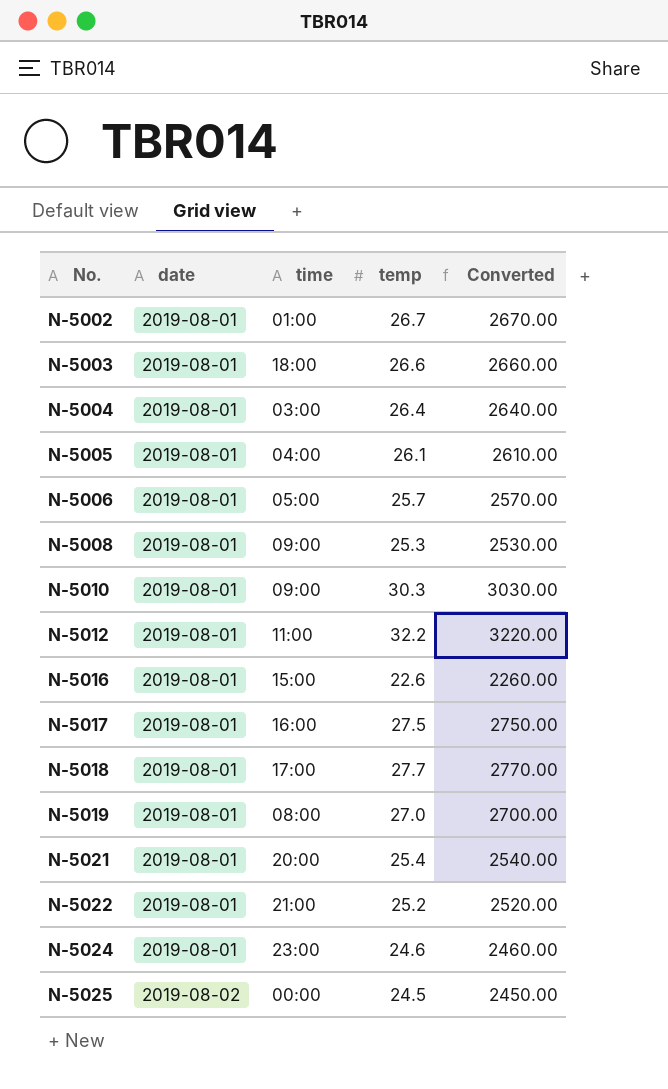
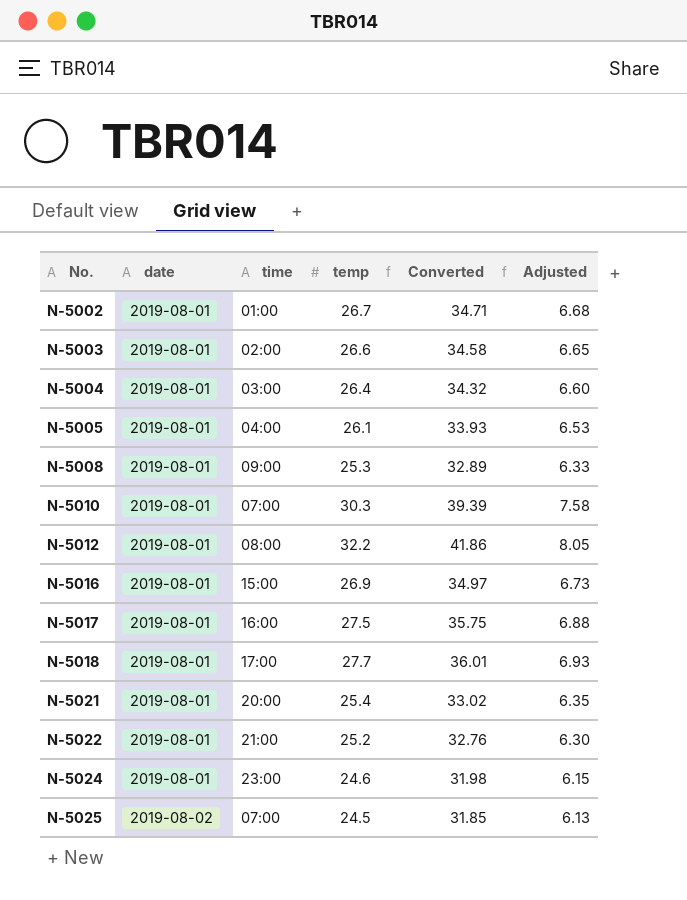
column Converted | formula: [temp] * 100 -> [temp] * 1.3
column Adjusted | formula: none -> [temp] * 0.25
row N-5006: 2019-08-01 | 05:00 | 25.7 | 2570.00 -> none
row N-5019: 2019-08-01 | 08:00 | 27.0 | 2700.00 -> none
N-5003 | time: 18:00 -> 02:00
N-5010 | time: 09:00 -> 07:00
N-5012 | time: 11:00 -> 08:00
N-5016 | temp: 22.6 -> 26.9
N-5025 | time: 00:00 -> 07:00

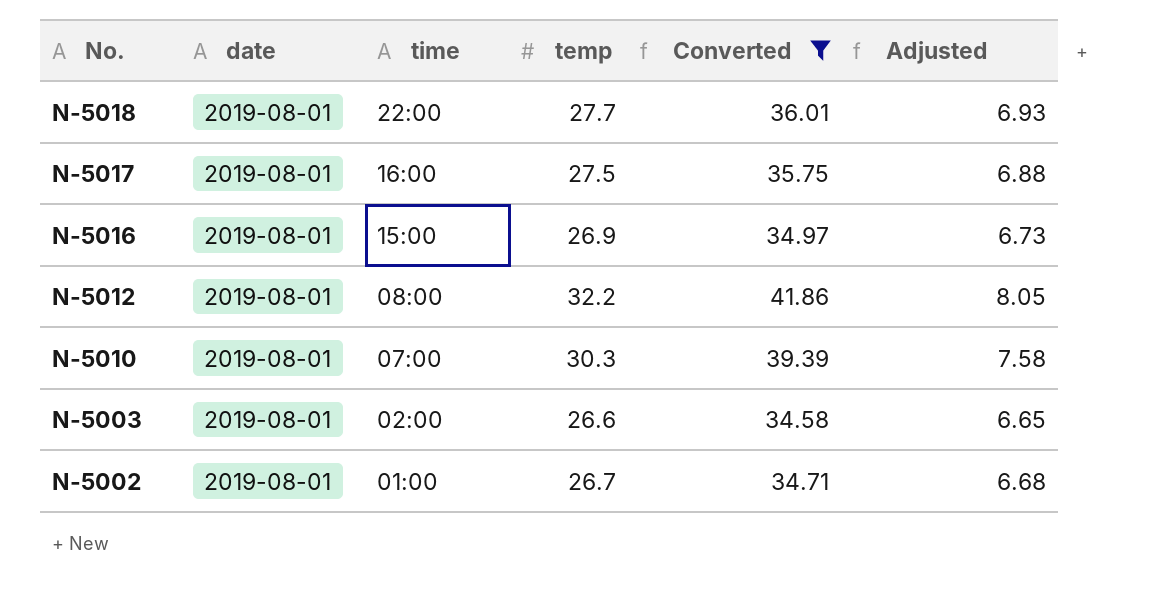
filter: none -> Converted >= 34.58
row order: No. ascending -> No. descending
N-5018 | time: 17:00 -> 22:00

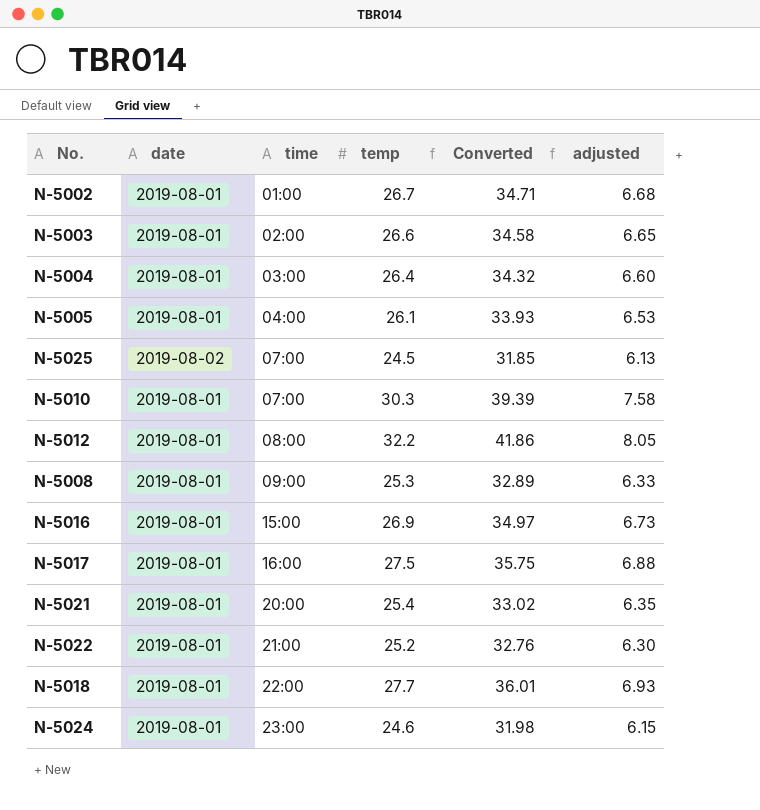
filter: Converted >= 34.58 -> none
row order: No. descending -> time ascending
column name: Adjusted -> adjusted

